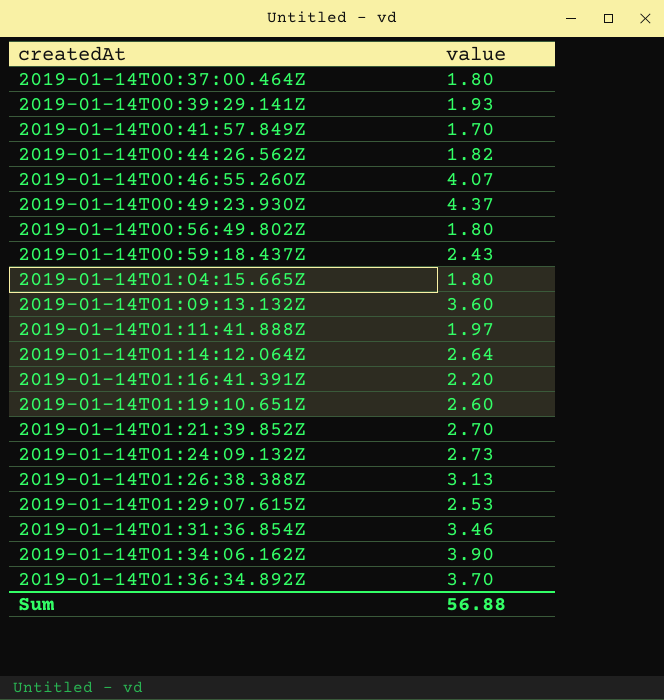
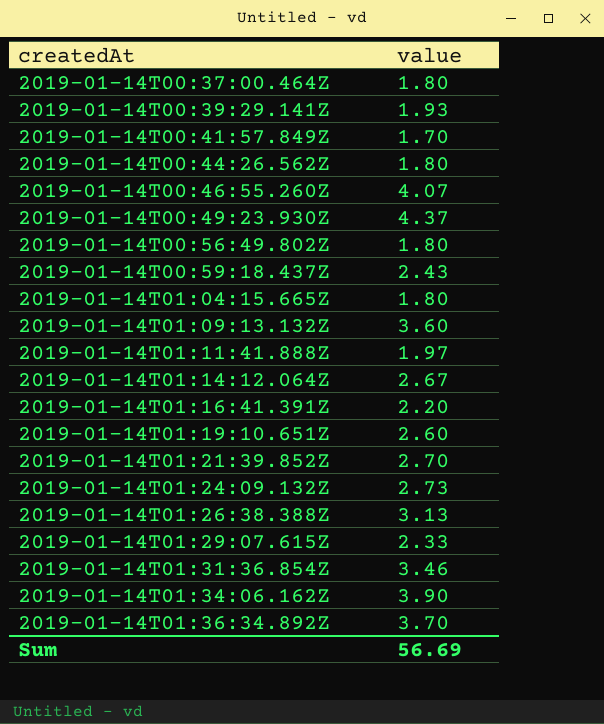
2019-01-14T00:44:26.562Z | value: 1.82 -> 1.80
2019-01-14T01:14:12.064Z | value: 2.64 -> 2.67
2019-01-14T01:29:07.615Z | value: 2.53 -> 2.33
Sum | value: 56.88 -> 56.69

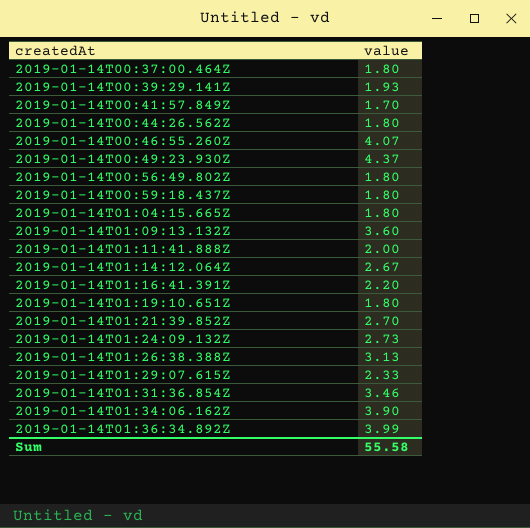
2019-01-14T00:59:18.437Z | value: 2.43 -> 1.80
2019-01-14T01:11:41.888Z | value: 1.97 -> 2.00
2019-01-14T01:19:10.651Z | value: 2.60 -> 1.80
2019-01-14T01:36:34.892Z | value: 3.70 -> 3.99
Sum | value: 56.69 -> 55.58

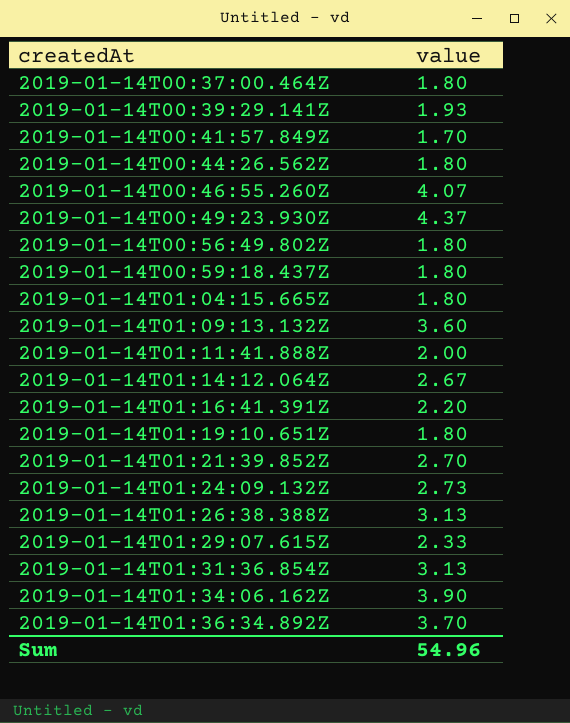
2019-01-14T01:31:36.854Z | value: 3.46 -> 3.13
2019-01-14T01:36:34.892Z | value: 3.99 -> 3.70
Sum | value: 55.58 -> 54.96

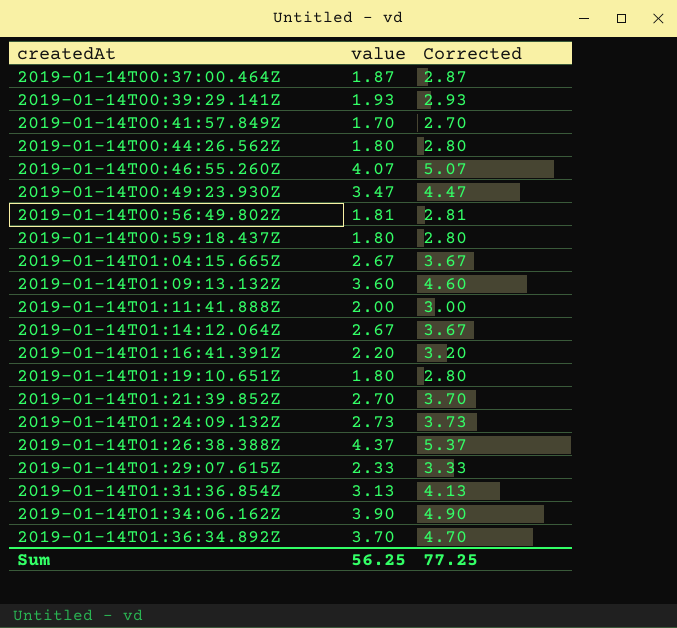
column Corrected | formula: none -> [value] + 1
2019-01-14T00:37:00.464Z | value: 1.80 -> 1.87
2019-01-14T00:49:23.930Z | value: 4.37 -> 3.47
2019-01-14T00:56:49.802Z | value: 1.80 -> 1.81
2019-01-14T01:04:15.665Z | value: 1.80 -> 2.67
2019-01-14T01:26:38.388Z | value: 3.13 -> 4.37
Sum | value: 54.96 -> 56.25

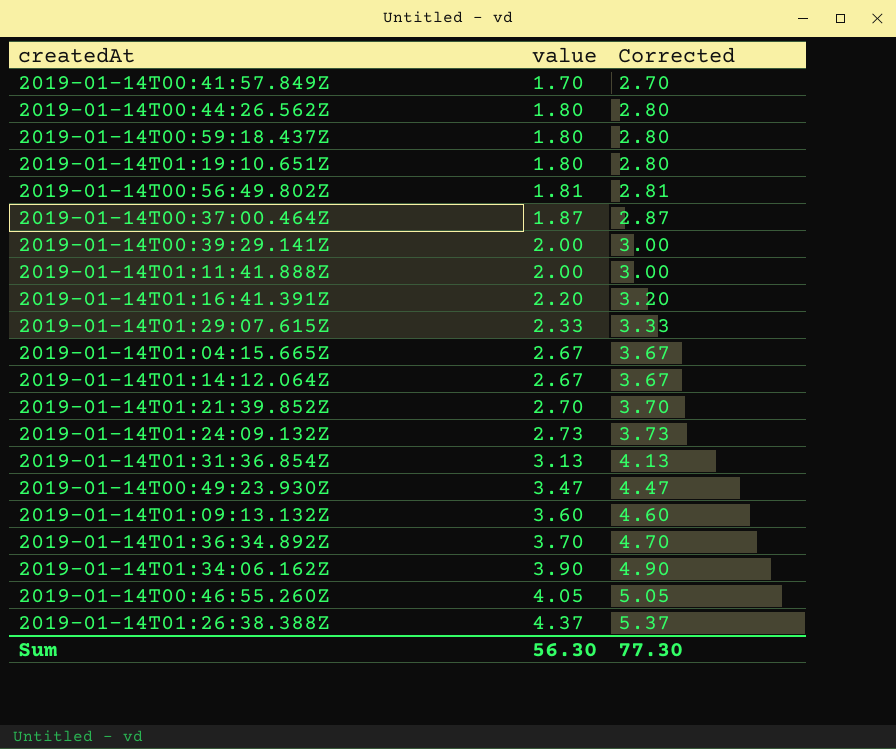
row order: createdAt ascending -> value ascending
2019-01-14T00:39:29.141Z | value: 1.93 -> 2.00
2019-01-14T00:39:29.141Z | Corrected: 2.93 -> 3.00
2019-01-14T00:46:55.260Z | value: 4.07 -> 4.05
2019-01-14T00:46:55.260Z | Corrected: 5.07 -> 5.05
Sum | value: 56.25 -> 56.30
Sum | Corrected: 77.25 -> 77.30

